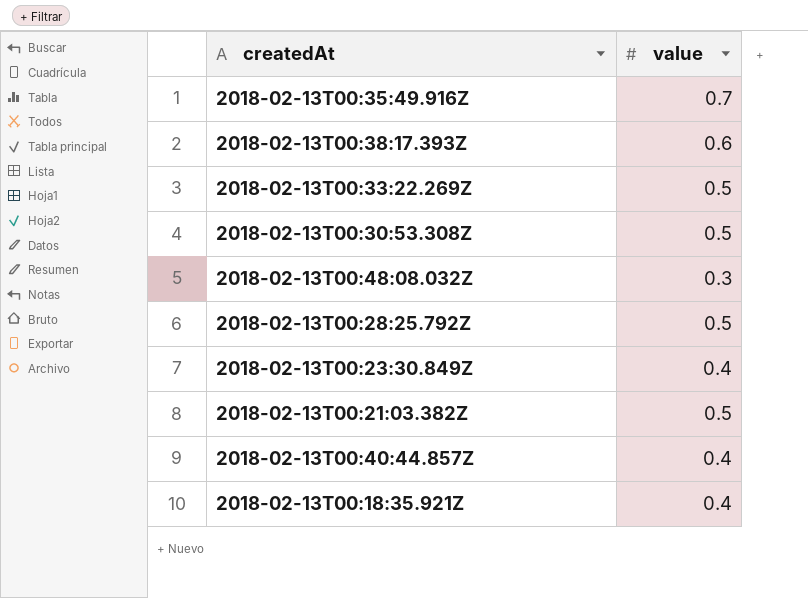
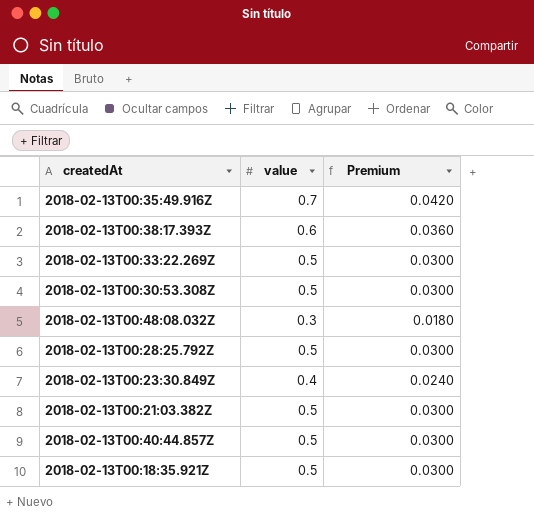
column Premium | formula: none -> [value] * 0.06
2018-02-13T00:40:44.857Z | value: 0.4 -> 0.5
2018-02-13T00:18:35.921Z | value: 0.4 -> 0.5

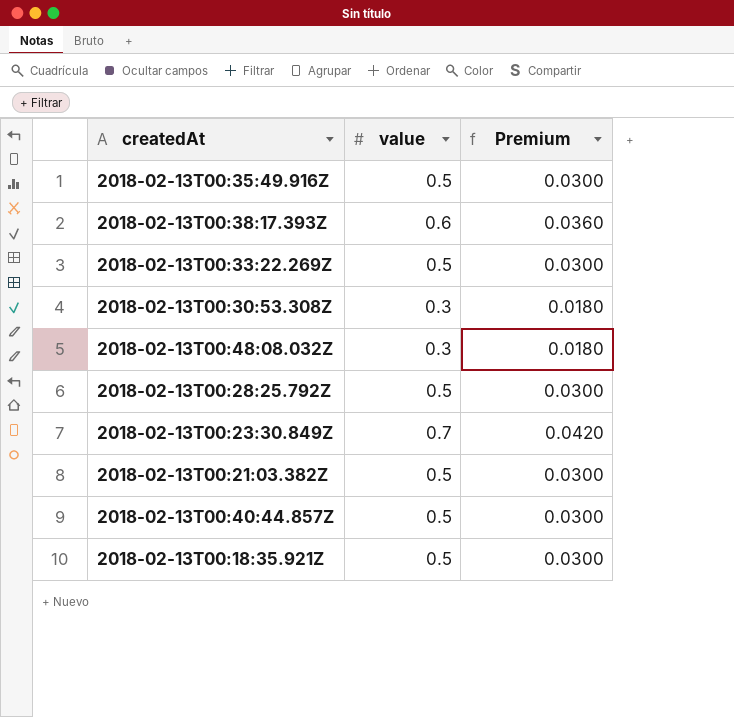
2018-02-13T00:35:49.916Z | value: 0.7 -> 0.5
2018-02-13T00:35:49.916Z | Premium: 0.0420 -> 0.0300
2018-02-13T00:30:53.308Z | value: 0.5 -> 0.3
2018-02-13T00:30:53.308Z | Premium: 0.0300 -> 0.0180
2018-02-13T00:23:30.849Z | value: 0.4 -> 0.7
2018-02-13T00:23:30.849Z | Premium: 0.0240 -> 0.0420

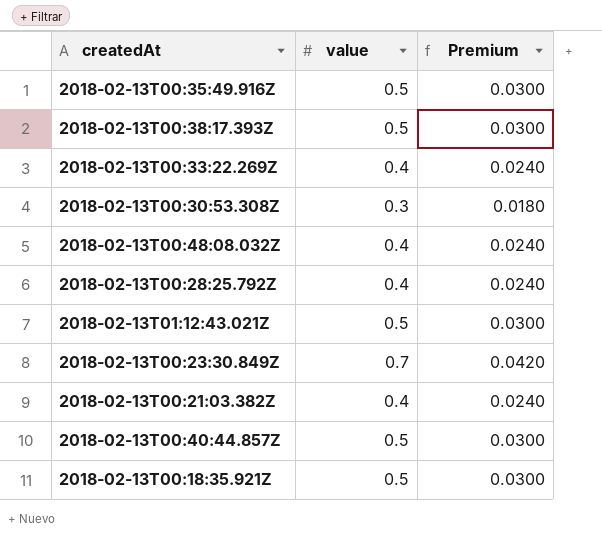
2018-02-13T00:38:17.393Z | value: 0.6 -> 0.5
2018-02-13T00:38:17.393Z | Premium: 0.0360 -> 0.0300
2018-02-13T00:33:22.269Z | value: 0.5 -> 0.4
2018-02-13T00:33:22.269Z | Premium: 0.0300 -> 0.0240
2018-02-13T00:48:08.032Z | value: 0.3 -> 0.4
2018-02-13T00:48:08.032Z | Premium: 0.0180 -> 0.0240
2018-02-13T00:28:25.792Z | value: 0.5 -> 0.4
2018-02-13T00:28:25.792Z | Premium: 0.0300 -> 0.0240
row 2018-02-13T01:12:43.021Z: none -> 0.5 | 0.0300
2018-02-13T00:21:03.382Z | value: 0.5 -> 0.4
2018-02-13T00:21:03.382Z | Premium: 0.0300 -> 0.0240

